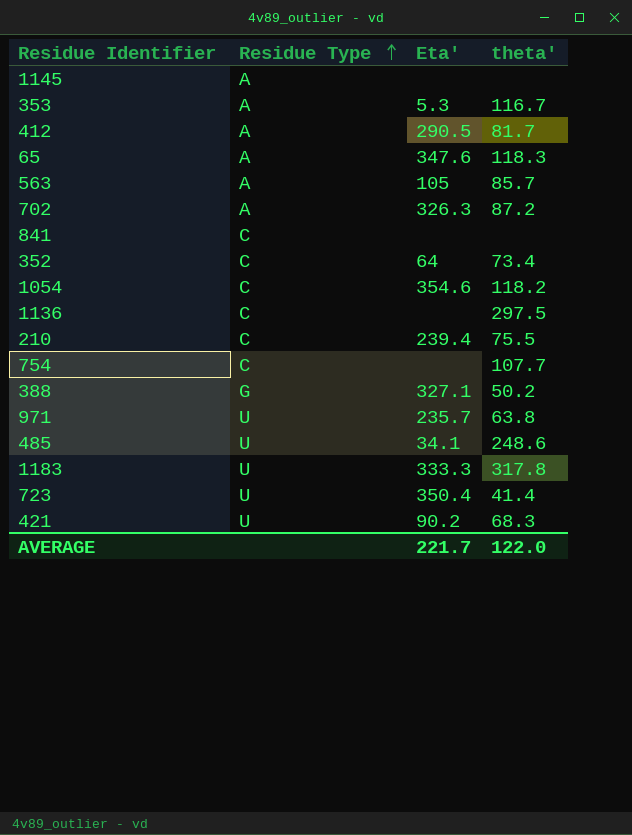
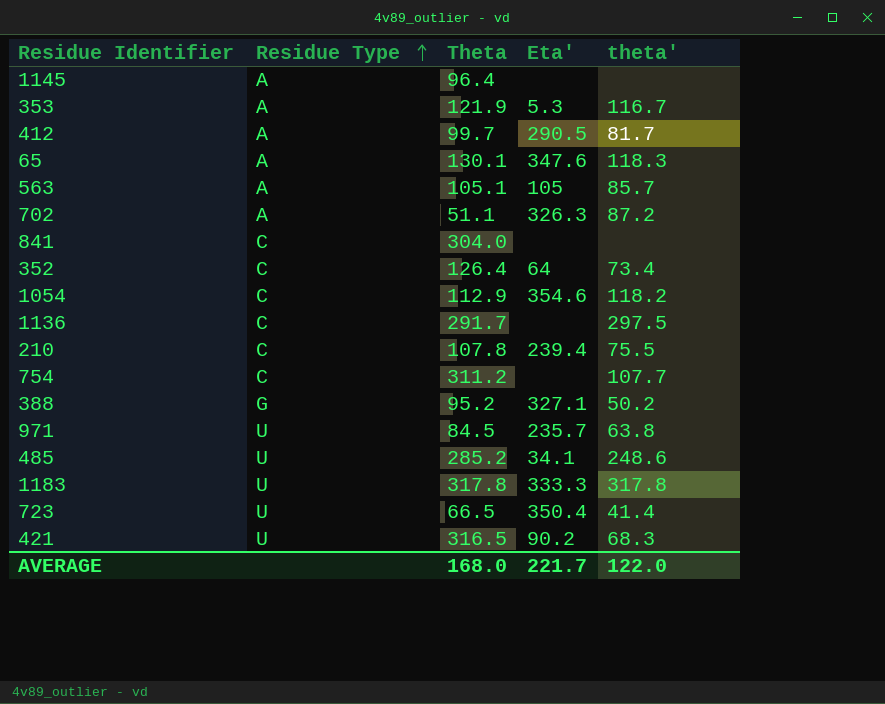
column Theta | position: none -> 3

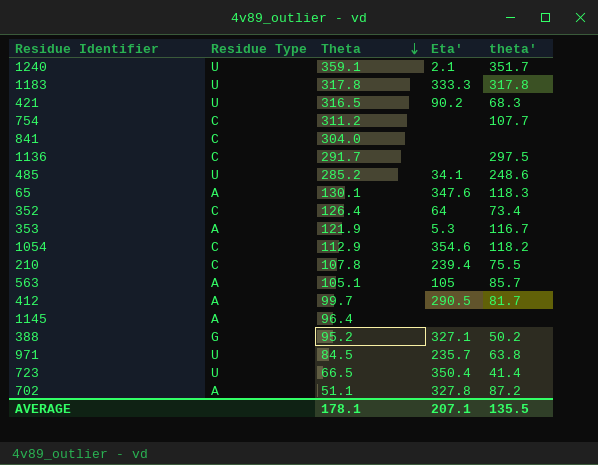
row order: Residue Type ascending -> Theta descending
row 1240: none -> U | 359.1 | 2.1 | 351.7
702 | Eta': 326.3 -> 327.8
AVERAGE | Theta: 168.0 -> 178.1
AVERAGE | Eta': 221.7 -> 207.1
AVERAGE | theta': 122.0 -> 135.5

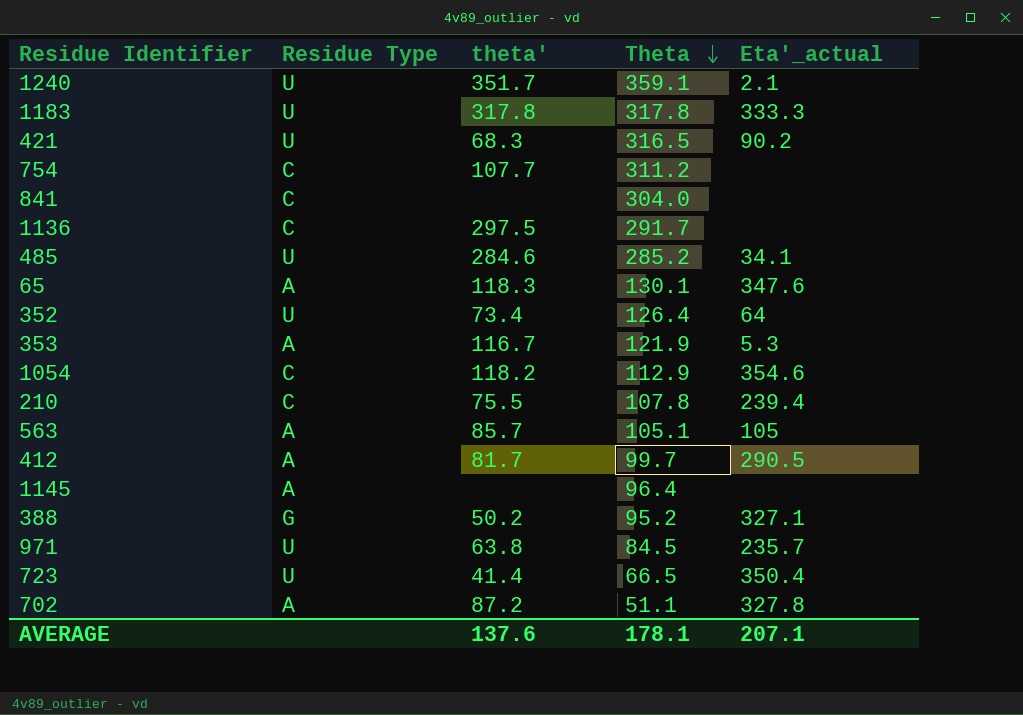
column theta' | position: 5 -> 3
column name: Eta' -> Eta'_actual
485 | theta': 248.6 -> 284.6
352 | Residue Type: C -> U
AVERAGE | theta': 135.5 -> 137.6

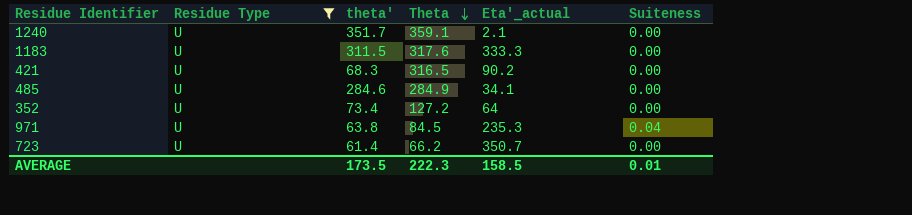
filter: none -> Residue Type = U
column Suiteness | position: none -> 6
1183 | theta': 317.8 -> 311.5
1183 | Theta: 317.8 -> 317.6
485 | Theta: 285.2 -> 284.9
352 | Theta: 126.4 -> 127.2
971 | Eta'_actual: 235.7 -> 235.3
723 | theta': 41.4 -> 61.4
723 | Theta: 66.5 -> 66.2
723 | Eta'_actual: 350.4 -> 350.7
AVERAGE | theta': 137.6 -> 173.5
AVERAGE | Theta: 178.1 -> 222.3
AVERAGE | Eta'_actual: 207.1 -> 158.5

